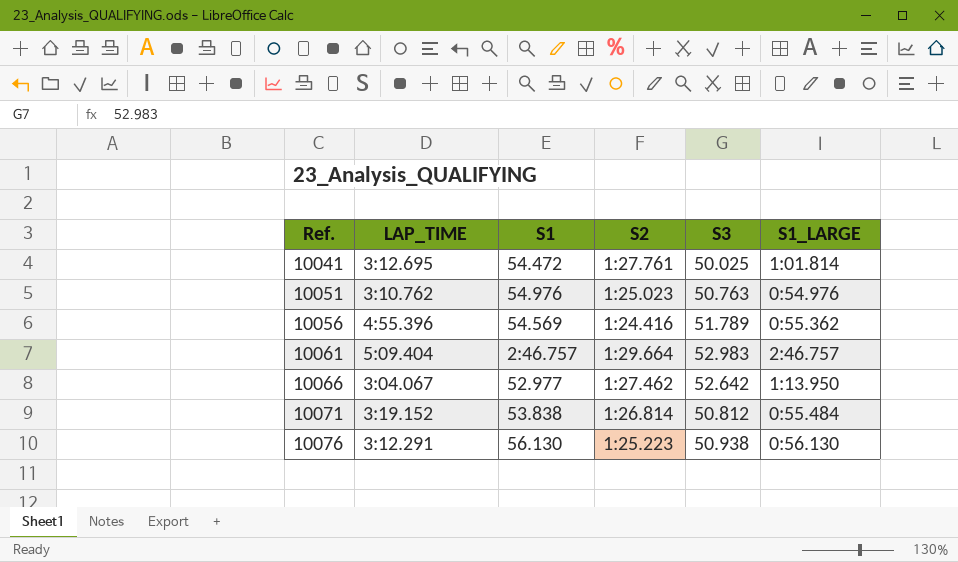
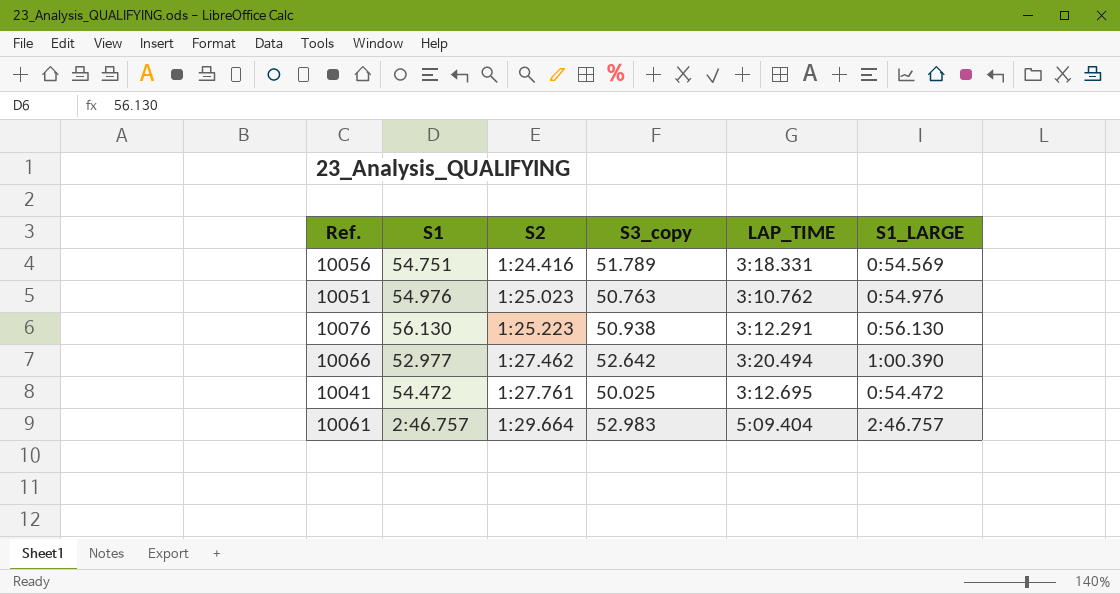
row order: Ref. ascending -> S2 ascending
column name: S3 -> S3_copy
column LAP_TIME | position: 2 -> 5
row 10071: 3:19.152 | 53.838 | 1:26.814 | 50.812 | 0:55.484 -> none
10056 | S1: 54.569 -> 54.751
10056 | LAP_TIME: 4:55.396 -> 3:18.331
10056 | S1_LARGE: 0:55.362 -> 0:54.569
10066 | LAP_TIME: 3:04.067 -> 3:20.494
10066 | S1_LARGE: 1:13.950 -> 1:00.390
10041 | S1_LARGE: 1:01.814 -> 0:54.472

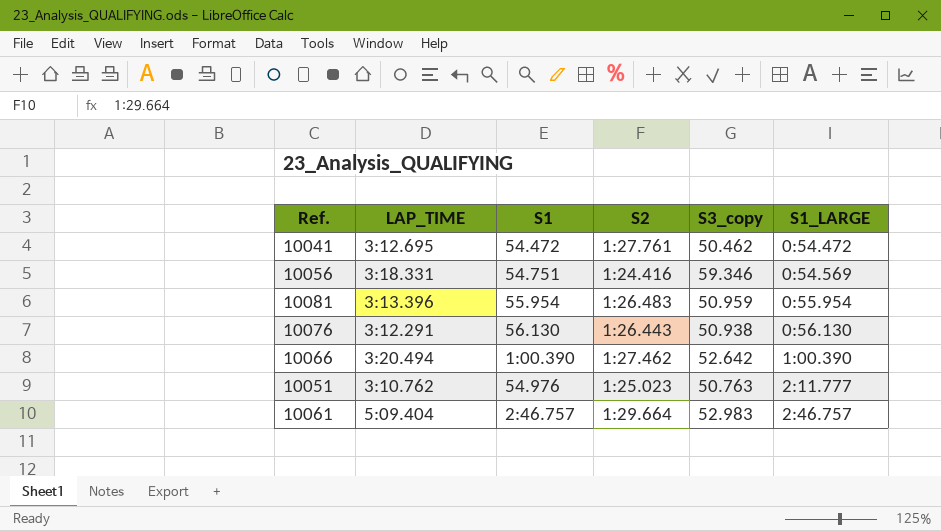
row order: S2 ascending -> S1_LARGE ascending
column LAP_TIME | position: 5 -> 2
10041 | S3_copy: 50.025 -> 50.462
10056 | S3_copy: 51.789 -> 59.346
row 10081: none -> 3:13.396 | 55.954 | 1:26.483 | 50.959 | 0:55.954
10076 | S2: 1:25.223 -> 1:26.443
10066 | S1: 52.977 -> 1:00.390
10051 | S1_LARGE: 0:54.976 -> 2:11.777

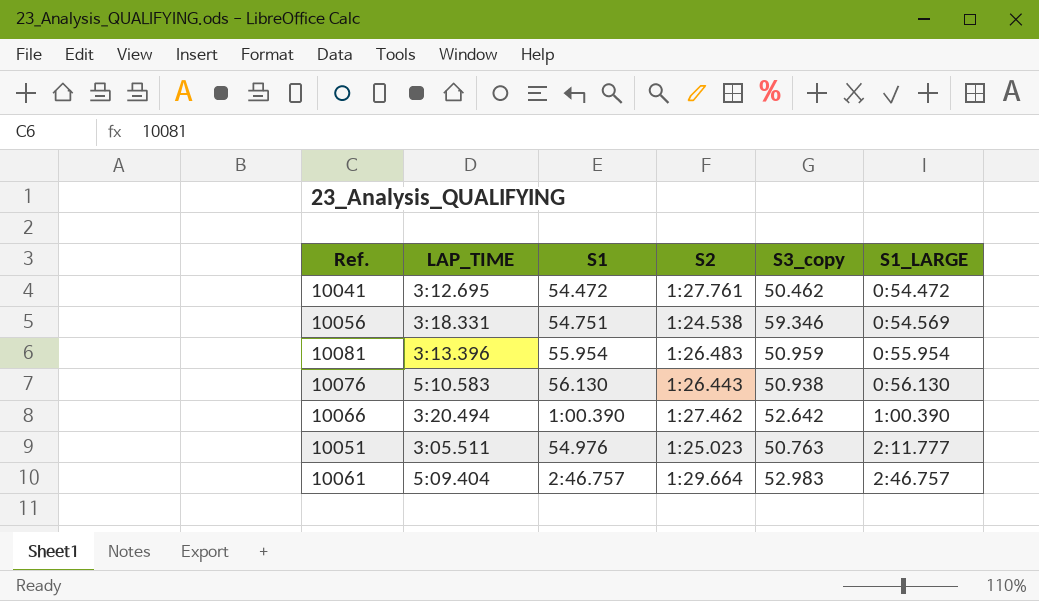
10056 | S2: 1:24.416 -> 1:24.538
10076 | LAP_TIME: 3:12.291 -> 5:10.583
10051 | LAP_TIME: 3:10.762 -> 3:05.511

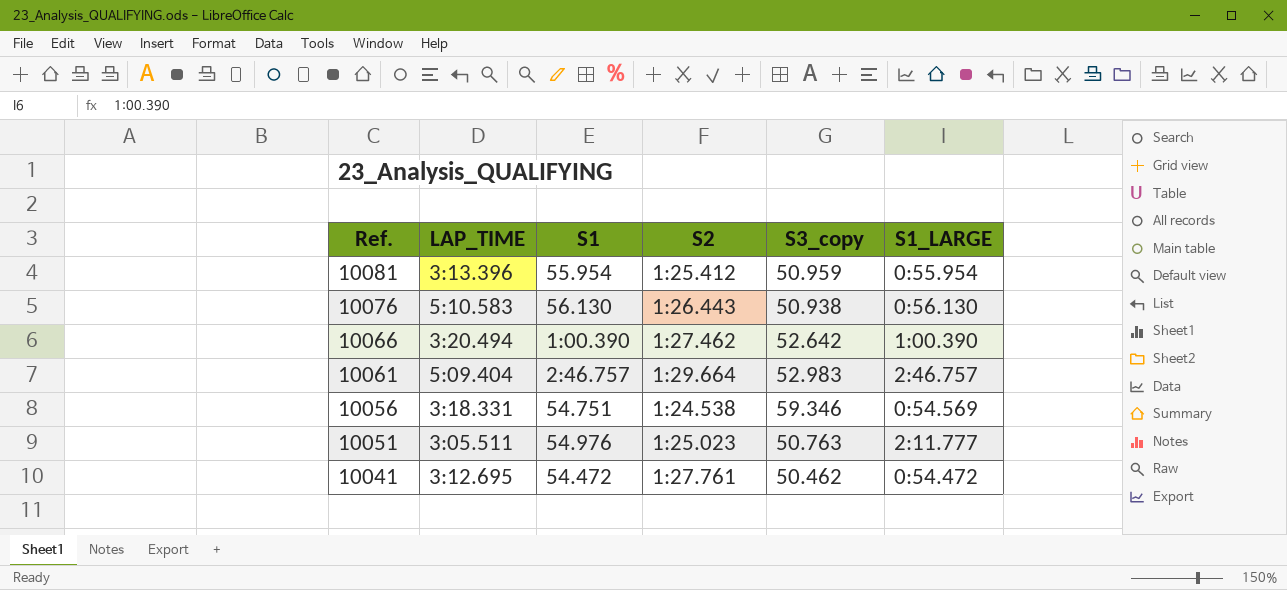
row order: S1_LARGE ascending -> Ref. descending
10081 | S2: 1:26.483 -> 1:25.412

